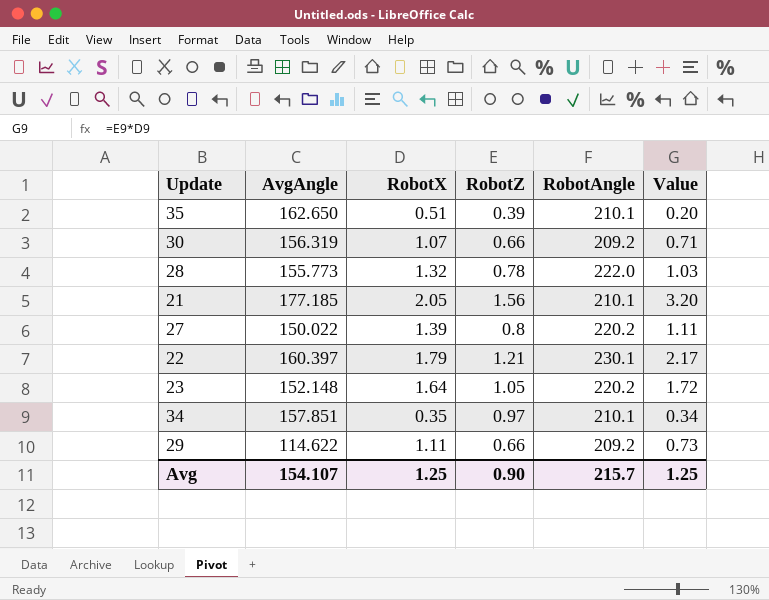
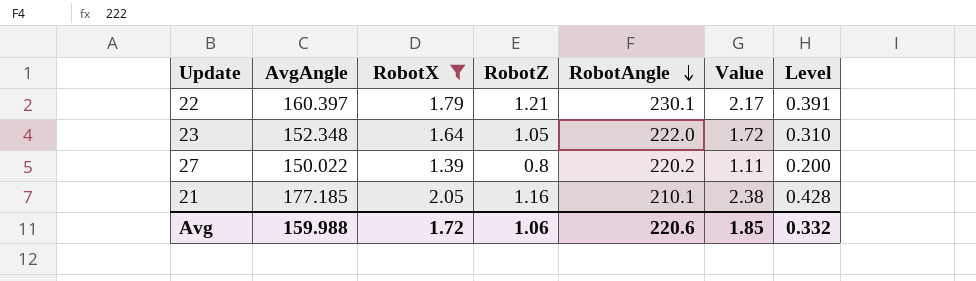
filter: none -> RobotX >= 1.39
row order: none -> RobotAngle descending
column Level | formula: none -> [Value] * 0.18
23 | AvgAngle: 152.148 -> 152.348
23 | RobotAngle: 220.2 -> 222.0
21 | RobotZ: 1.56 -> 1.16
21 | Value: 3.20 -> 2.38
Avg | AvgAngle: 154.107 -> 159.988
Avg | RobotX: 1.25 -> 1.72
Avg | RobotZ: 0.90 -> 1.06
Avg | RobotAngle: 215.7 -> 220.6
Avg | Value: 1.25 -> 1.85

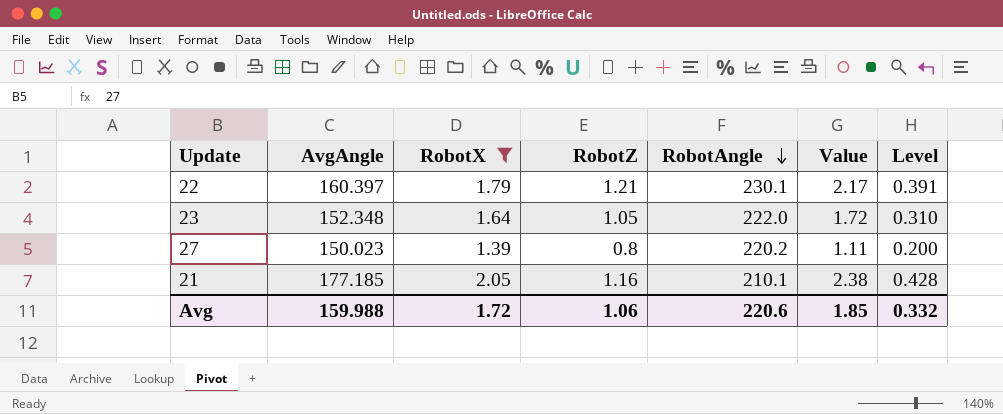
27 | AvgAngle: 150.022 -> 150.023

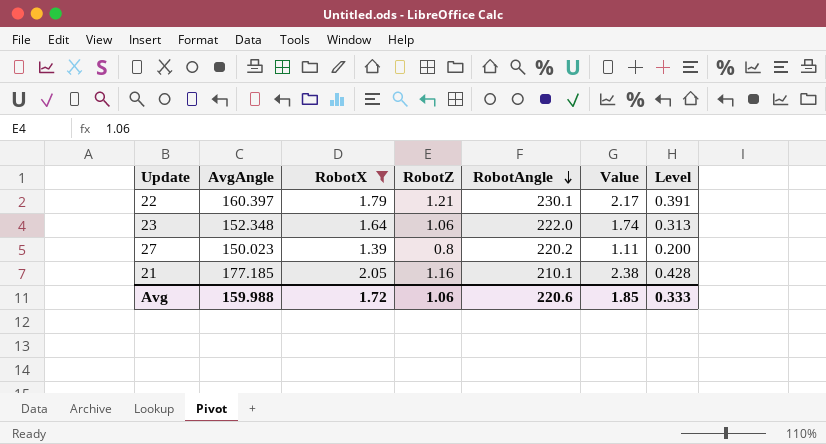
23 | RobotZ: 1.05 -> 1.06
23 | Value: 1.72 -> 1.74
23 | Level: 0.310 -> 0.313
Avg | Level: 0.332 -> 0.333

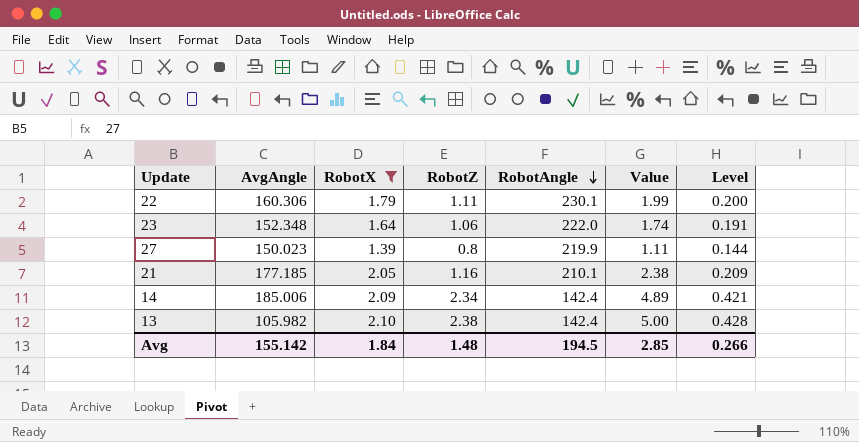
column Level | formula: [Value] * 0.18 -> [RobotZ] * 0.18
22 | AvgAngle: 160.397 -> 160.306
22 | RobotZ: 1.21 -> 1.11
22 | Value: 2.17 -> 1.99
27 | RobotAngle: 220.2 -> 219.9
row 14: none -> 185.006 | 2.09 | 2.34 | 142.4 | 4.89 | 0.421
row 13: none -> 105.982 | 2.10 | 2.38 | 142.4 | 5.00 | 0.428
Avg | AvgAngle: 159.988 -> 155.142
Avg | RobotX: 1.72 -> 1.84
Avg | RobotZ: 1.06 -> 1.48
Avg | RobotAngle: 220.6 -> 194.5
Avg | Value: 1.85 -> 2.85
Avg | Level: 0.333 -> 0.266

